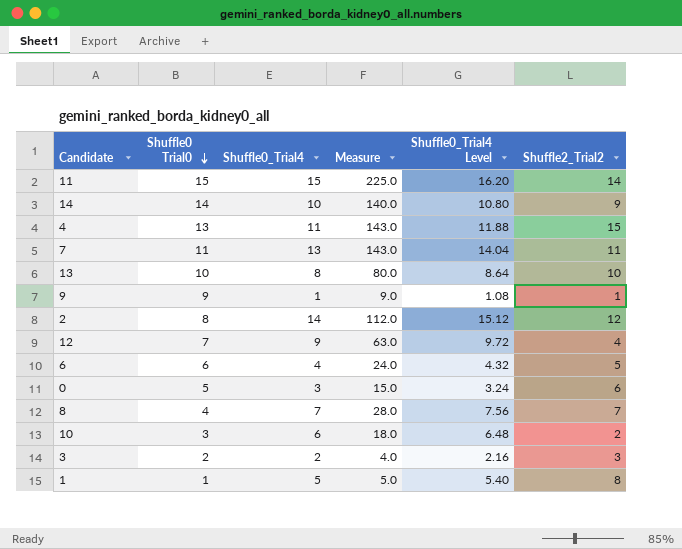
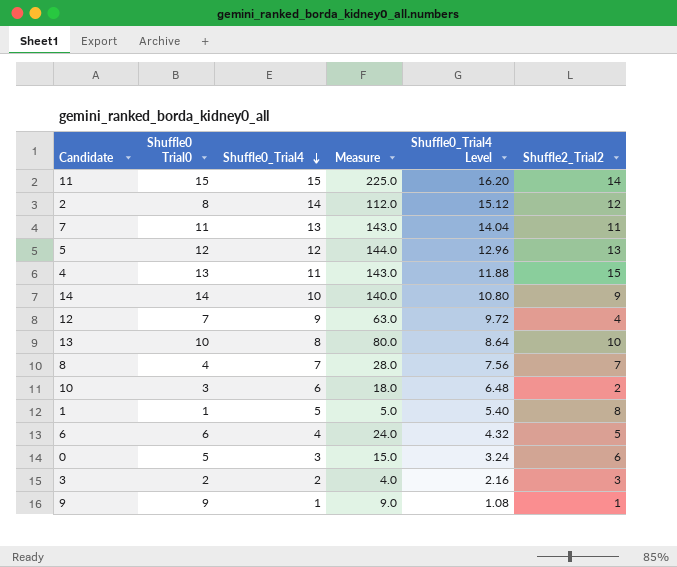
row order: Shuffle0 Trial0 descending -> Shuffle0_Trial4 descending
row 5: none -> 12 | 12 | 144.0 | 12.96 | 13

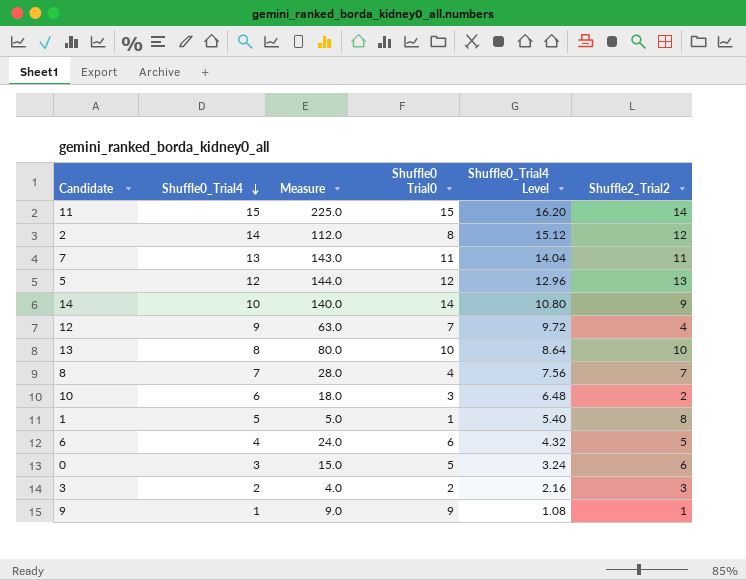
column Shuffle0 Trial0 | position: 2 -> 4
row 4: 13 | 11 | 143.0 | 11.88 | 15 -> none

